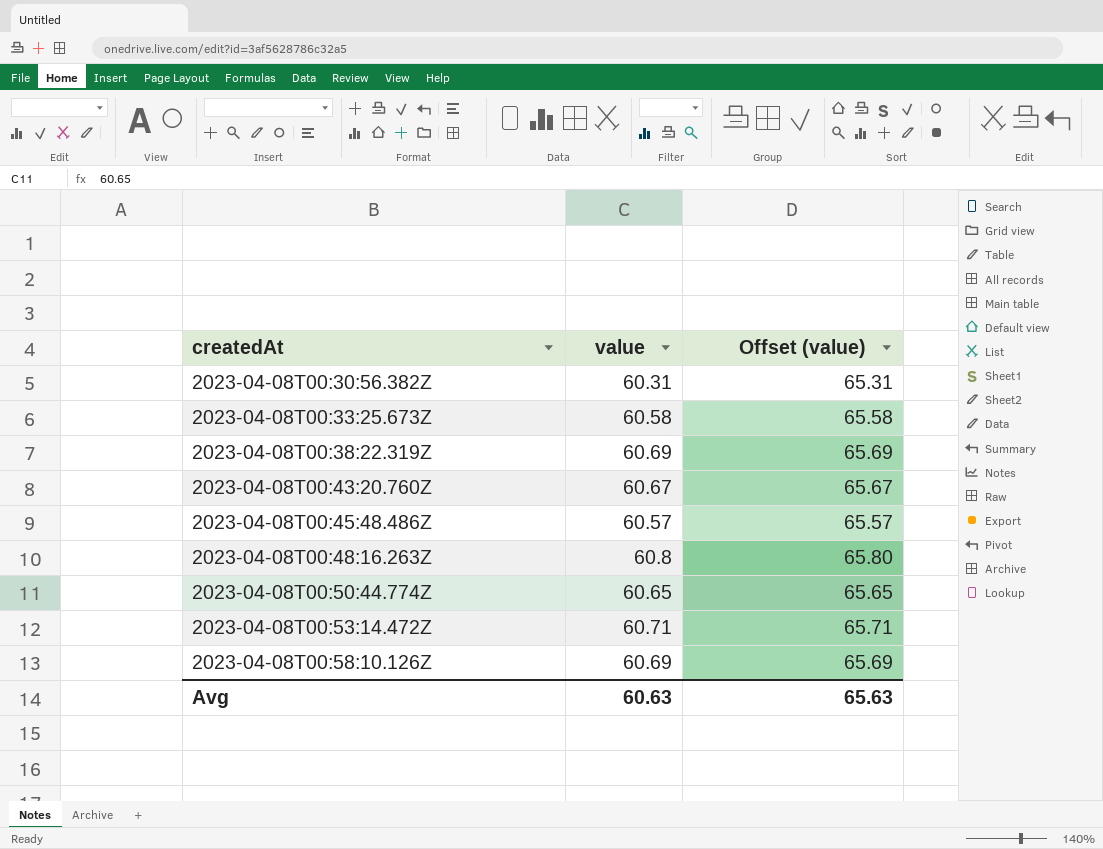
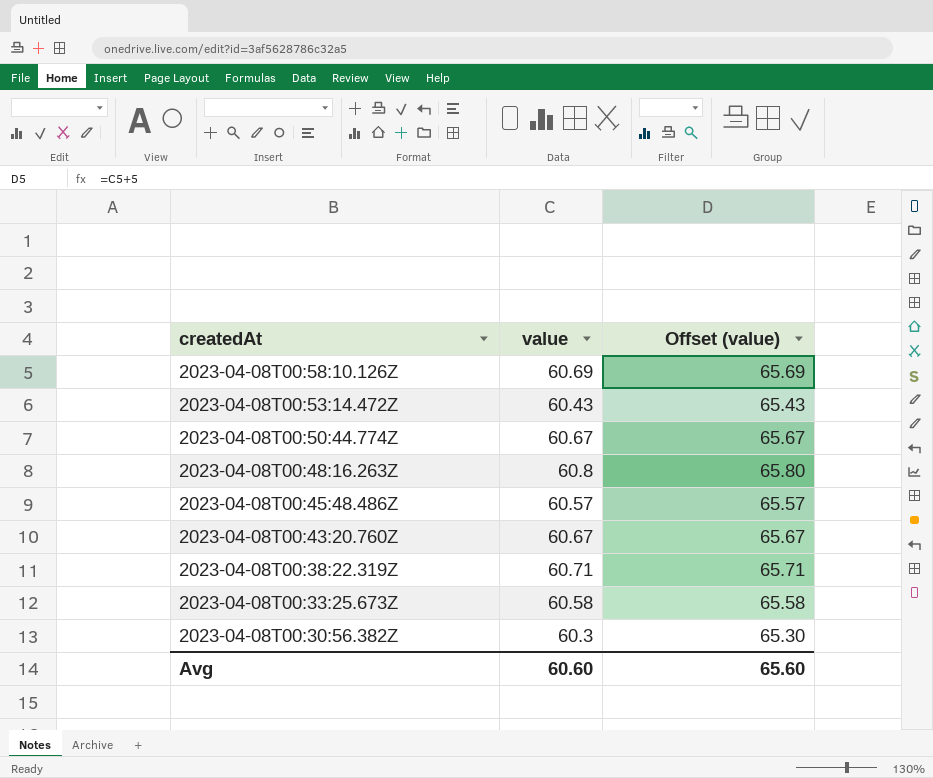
row order: createdAt ascending -> createdAt descending
2023-04-08T00:53:14.472Z | value: 60.71 -> 60.43
2023-04-08T00:53:14.472Z | Offset (value): 65.71 -> 65.43
2023-04-08T00:50:44.774Z | value: 60.65 -> 60.67
2023-04-08T00:50:44.774Z | Offset (value): 65.65 -> 65.67
2023-04-08T00:38:22.319Z | value: 60.69 -> 60.71
2023-04-08T00:38:22.319Z | Offset (value): 65.69 -> 65.71
2023-04-08T00:30:56.382Z | value: 60.31 -> 60.3
2023-04-08T00:30:56.382Z | Offset (value): 65.31 -> 65.30
Avg | value: 60.63 -> 60.60
Avg | Offset (value): 65.63 -> 65.60

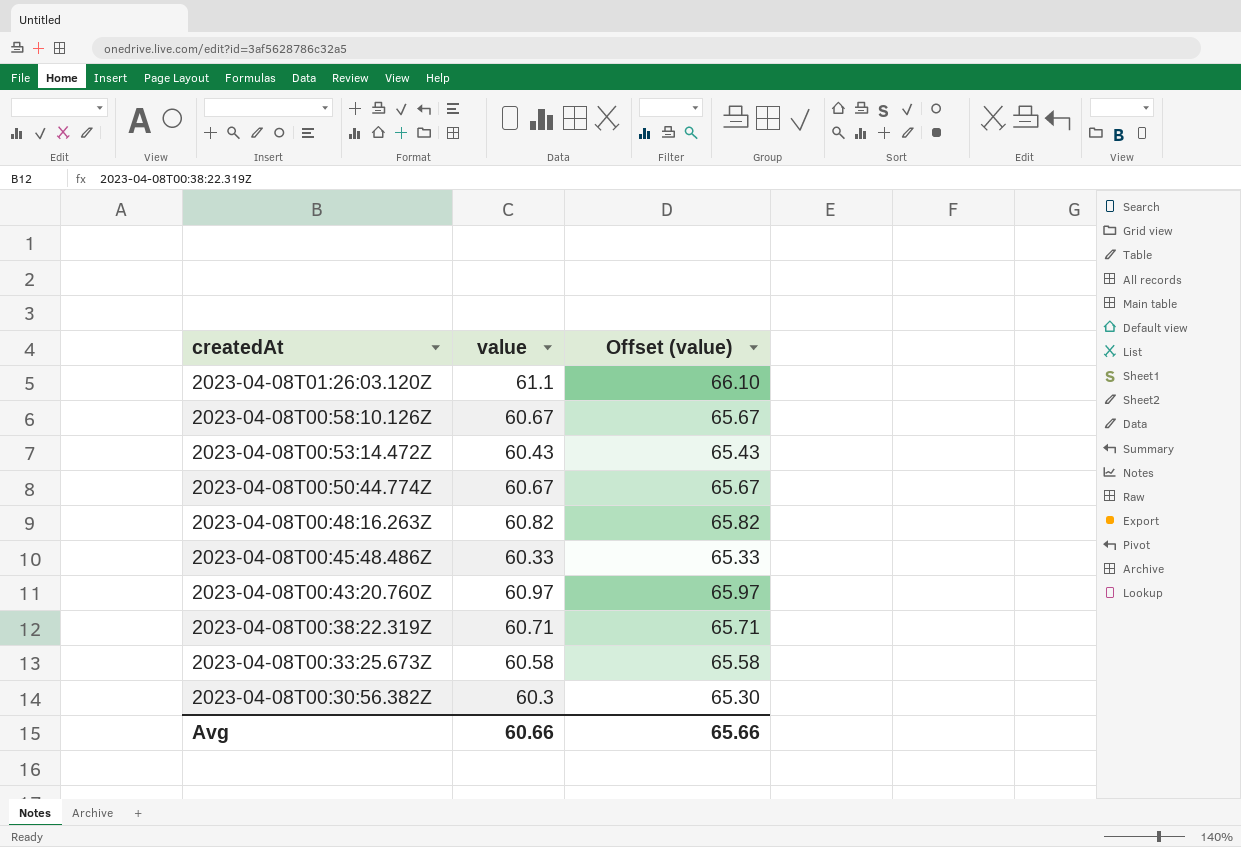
row 2023-04-08T01:26:03.120Z: none -> 61.1 | 66.10
2023-04-08T00:58:10.126Z | value: 60.69 -> 60.67
2023-04-08T00:58:10.126Z | Offset (value): 65.69 -> 65.67
2023-04-08T00:48:16.263Z | value: 60.8 -> 60.82
2023-04-08T00:48:16.263Z | Offset (value): 65.80 -> 65.82
2023-04-08T00:45:48.486Z | value: 60.57 -> 60.33
2023-04-08T00:45:48.486Z | Offset (value): 65.57 -> 65.33
2023-04-08T00:43:20.760Z | value: 60.67 -> 60.97
2023-04-08T00:43:20.760Z | Offset (value): 65.67 -> 65.97
Avg | value: 60.60 -> 60.66
Avg | Offset (value): 65.60 -> 65.66

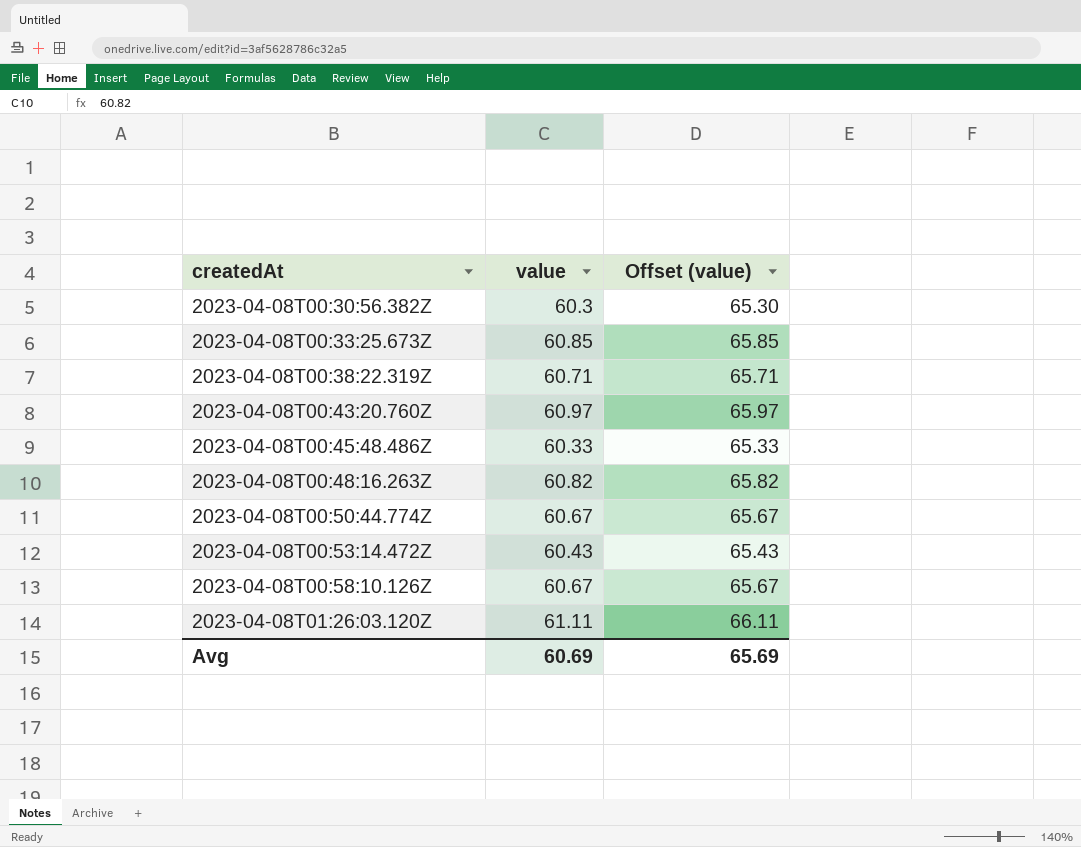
row order: createdAt descending -> createdAt ascending
2023-04-08T00:33:25.673Z | value: 60.58 -> 60.85
2023-04-08T00:33:25.673Z | Offset (value): 65.58 -> 65.85
2023-04-08T01:26:03.120Z | value: 61.1 -> 61.11
2023-04-08T01:26:03.120Z | Offset (value): 66.10 -> 66.11
Avg | value: 60.66 -> 60.69
Avg | Offset (value): 65.66 -> 65.69

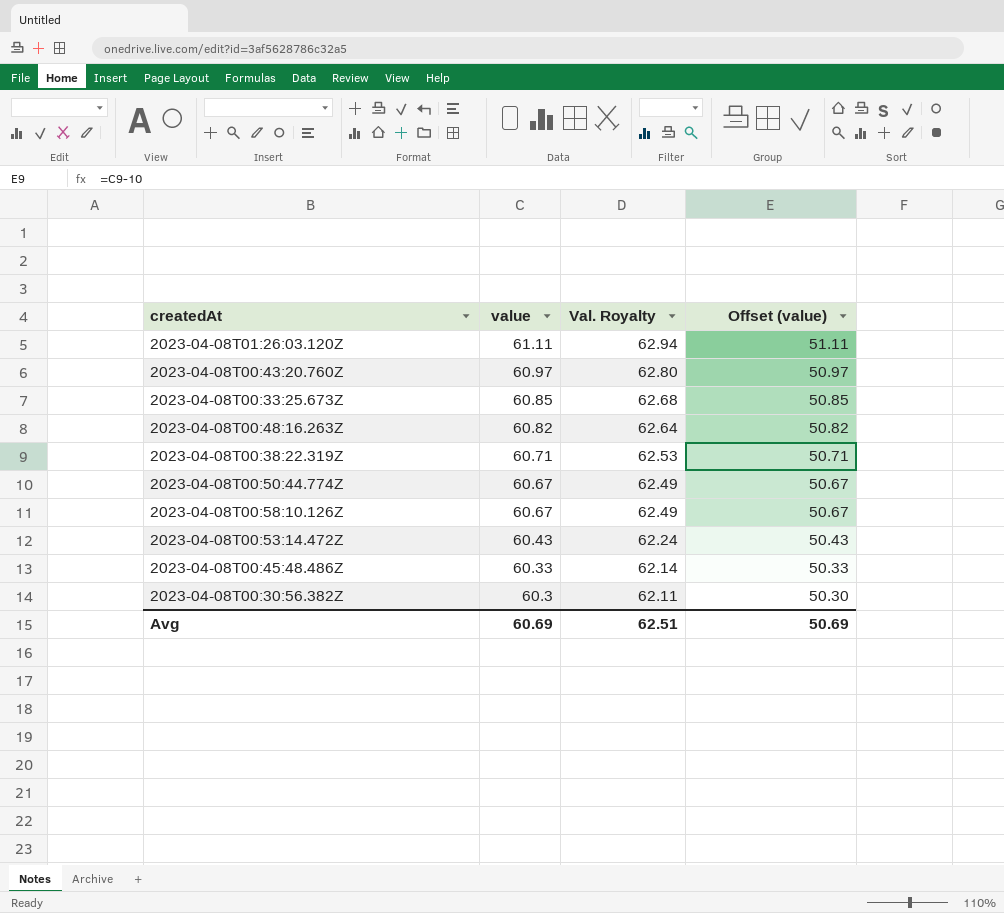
row order: createdAt ascending -> value descending
column Val. Royalty | formula: none -> [value] * 1.03
column Offset (value) | formula: [value] + 5 -> [value] - 10
Avg | Offset (value): 65.69 -> 50.69

